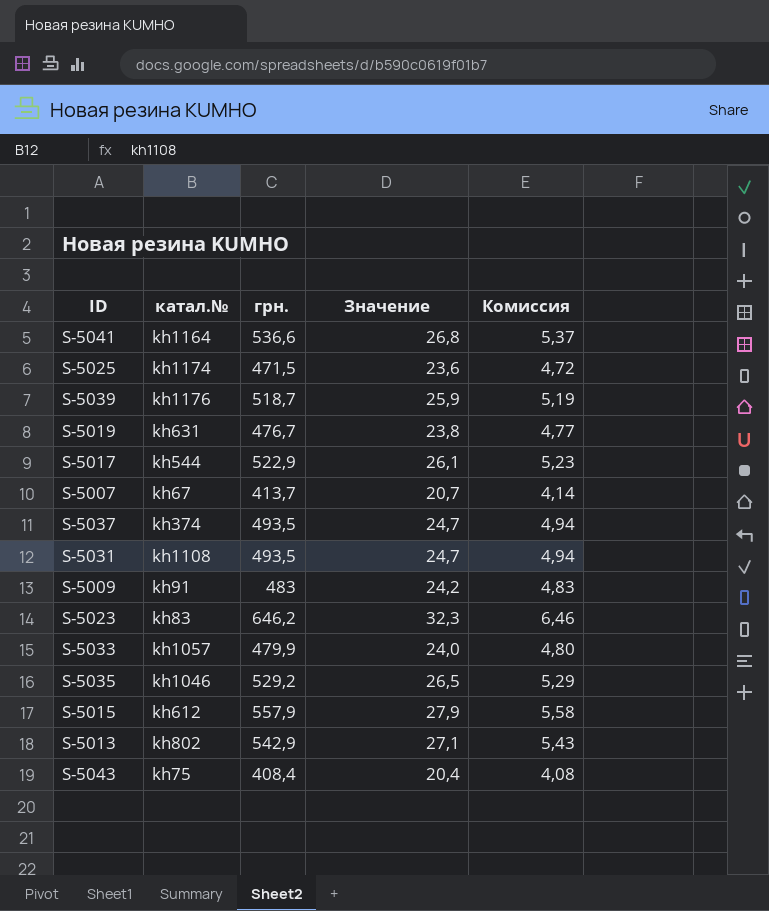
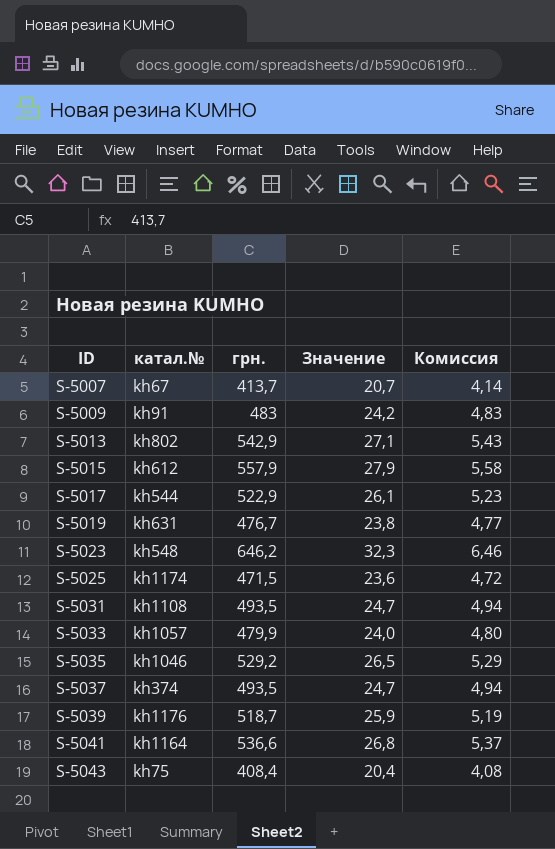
row order: none -> ID ascending
S-5023 | катал.№: kh83 -> kh548

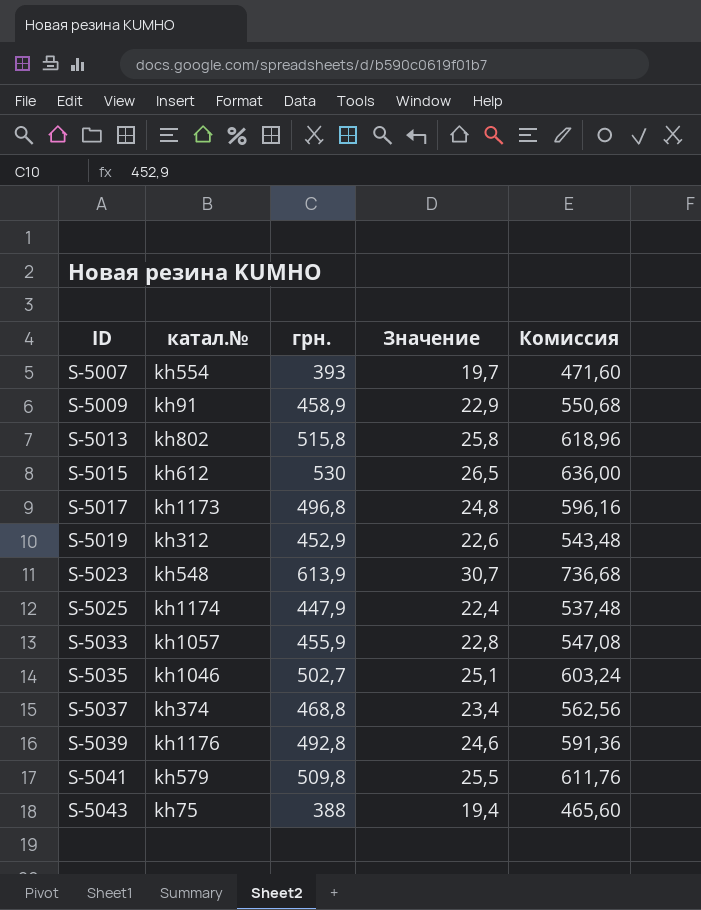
column Комиссия | formula: [грн.] * 0,01 -> [грн.] * 1,2
row S-5031: kh1108 | 493,5 | 24,7 | 4,94 -> none
S-5007 | катал.№: kh67 -> kh554
S-5007 | грн.: 413,7 -> 393
S-5007 | Значение: 20,7 -> 19,7
S-5009 | грн.: 483 -> 458,9
S-5009 | Значение: 24,2 -> 22,9
S-5013 | грн.: 542,9 -> 515,8
S-5013 | Значение: 27,1 -> 25,8
S-5015 | грн.: 557,9 -> 530
S-5015 | Значение: 27,9 -> 26,5
S-5017 | катал.№: kh544 -> kh1173
S-5017 | грн.: 522,9 -> 496,8
S-5017 | Значение: 26,1 -> 24,8
S-5019 | катал.№: kh631 -> kh312
S-5019 | грн.: 476,7 -> 452,9
S-5019 | Значение: 23,8 -> 22,6
S-5023 | грн.: 646,2 -> 613,9
S-5023 | Значение: 32,3 -> 30,7
S-5025 | грн.: 471,5 -> 447,9
S-5025 | Значение: 23,6 -> 22,4
S-5033 | грн.: 479,9 -> 455,9
S-5033 | Значение: 24,0 -> 22,8
S-5035 | грн.: 529,2 -> 502,7
S-5035 | Значение: 26,5 -> 25,1
S-5037 | грн.: 493,5 -> 468,8
S-5037 | Значение: 24,7 -> 23,4
S-5039 | грн.: 518,7 -> 492,8
S-5039 | Значение: 25,9 -> 24,6
S-5041 | катал.№: kh1164 -> kh579
S-5041 | грн.: 536,6 -> 509,8
S-5041 | Значение: 26,8 -> 25,5
S-5043 | грн.: 408,4 -> 388
S-5043 | Значение: 20,4 -> 19,4

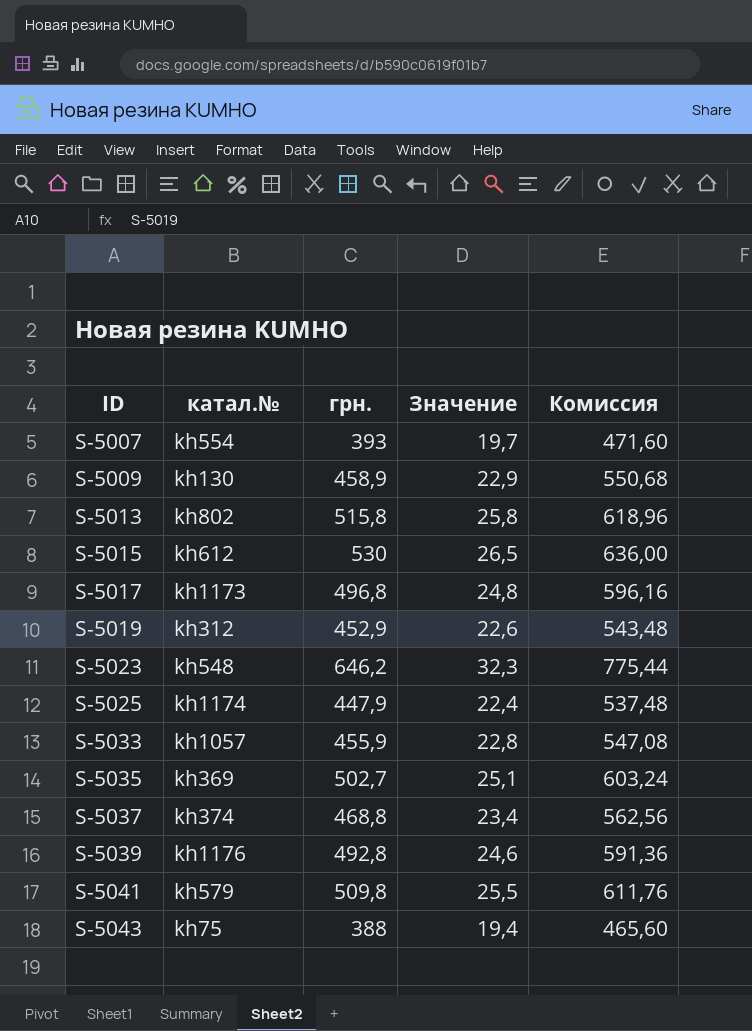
S-5009 | катал.№: kh91 -> kh130
S-5023 | грн.: 613,9 -> 646,2
S-5023 | Значение: 30,7 -> 32,3
S-5023 | Комиссия: 736,68 -> 775,44
S-5035 | катал.№: kh1046 -> kh369

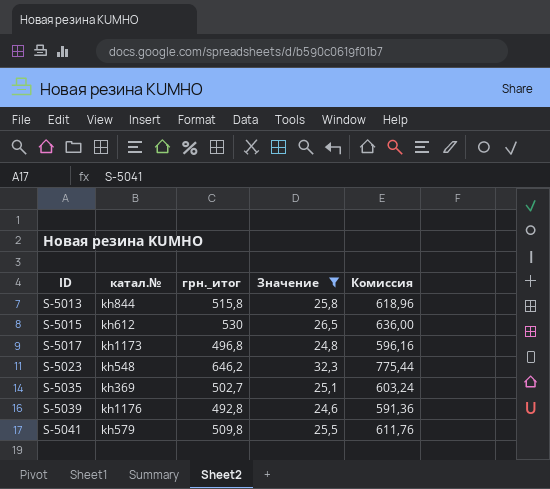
filter: none -> Значение >= 24,6
column name: грн. -> грн._итог
S-5013 | катал.№: kh802 -> kh844

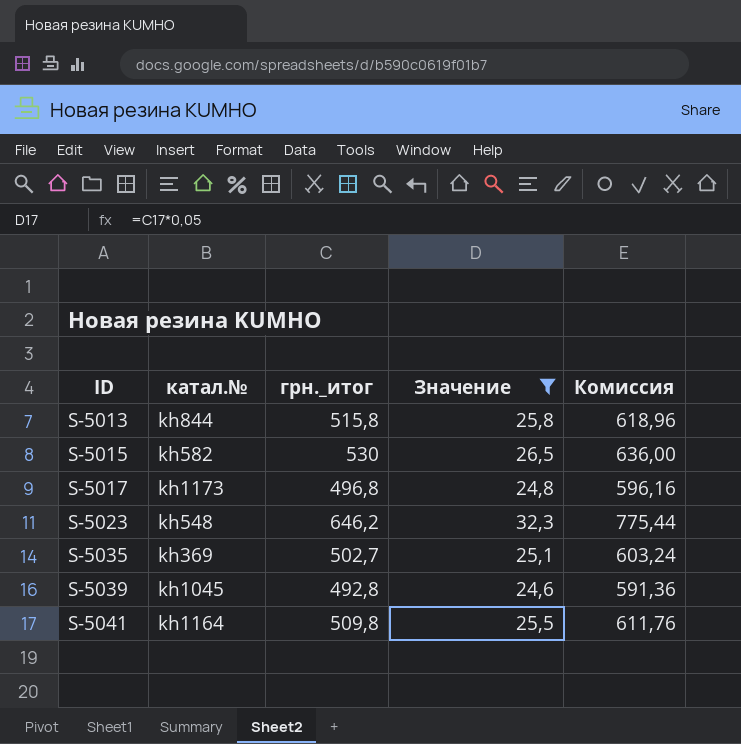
S-5015 | катал.№: kh612 -> kh582
S-5039 | катал.№: kh1176 -> kh1045
S-5041 | катал.№: kh579 -> kh1164

